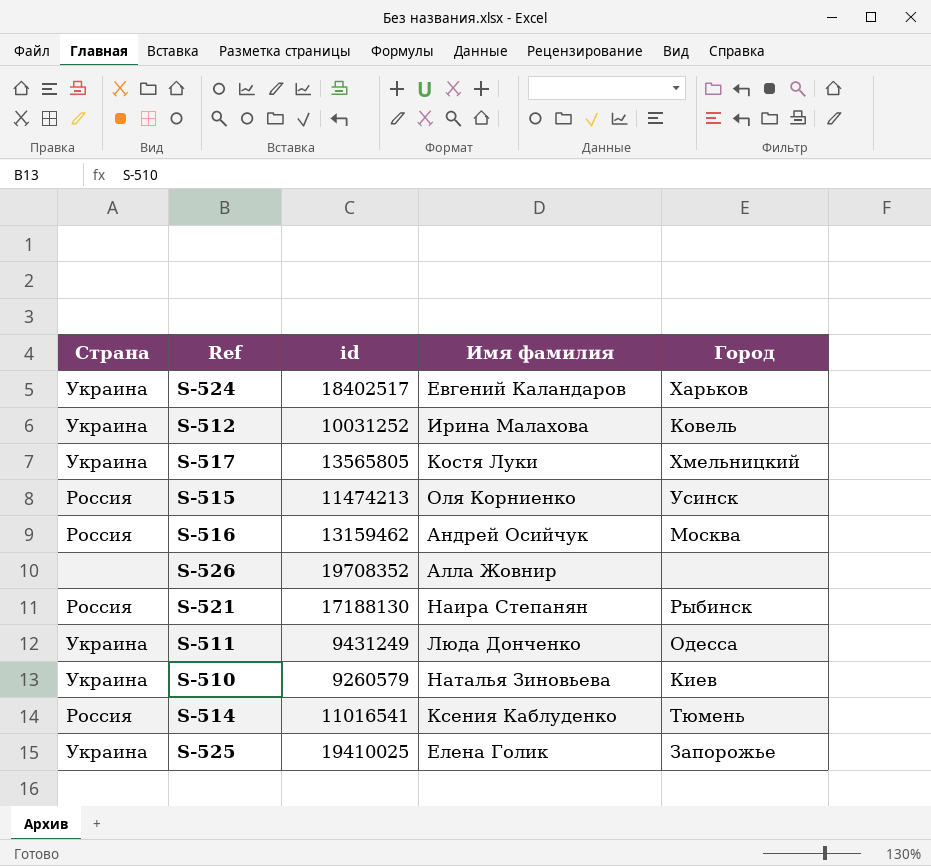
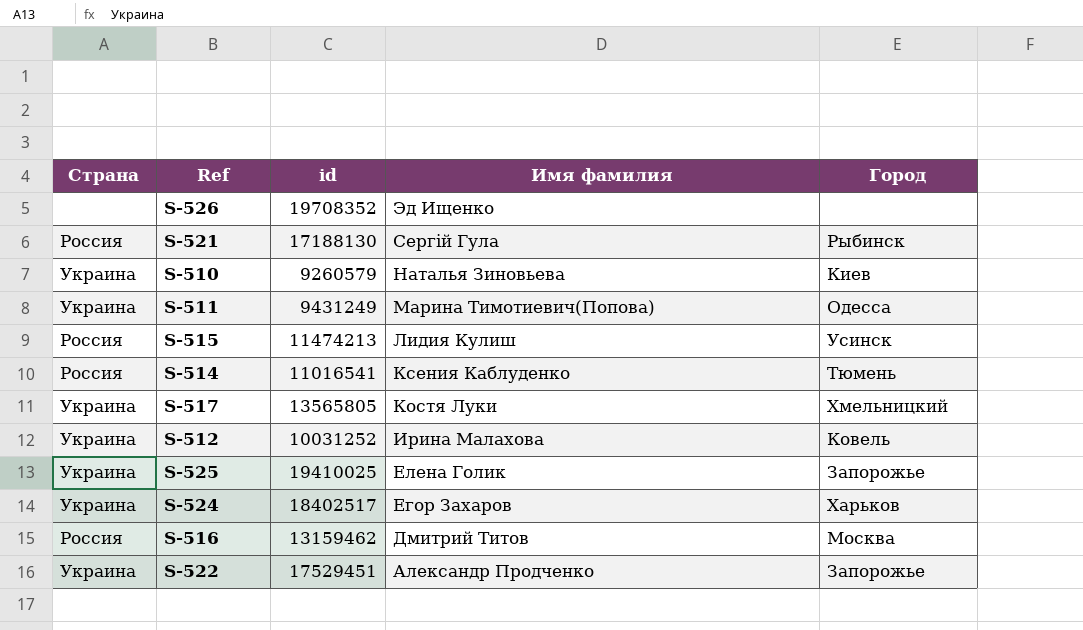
row order: none -> Имя фамилия descending
S-526 | Имя фамилия: Алла Жовнир -> Эд Ищенко
S-521 | Имя фамилия: Наира Степанян -> Сергій Гула
S-511 | Имя фамилия: Люда Донченко -> Марина Тимотиевич(Попова)
S-515 | Имя фамилия: Оля Корниенко -> Лидия Кулиш
S-524 | Имя фамилия: Евгений Каландаров -> Егор Захаров
S-516 | Имя фамилия: Андрей Осийчук -> Дмитрий Титов
row S-522: none -> Украина | 17529451 | Александр Продченко | Запорожье

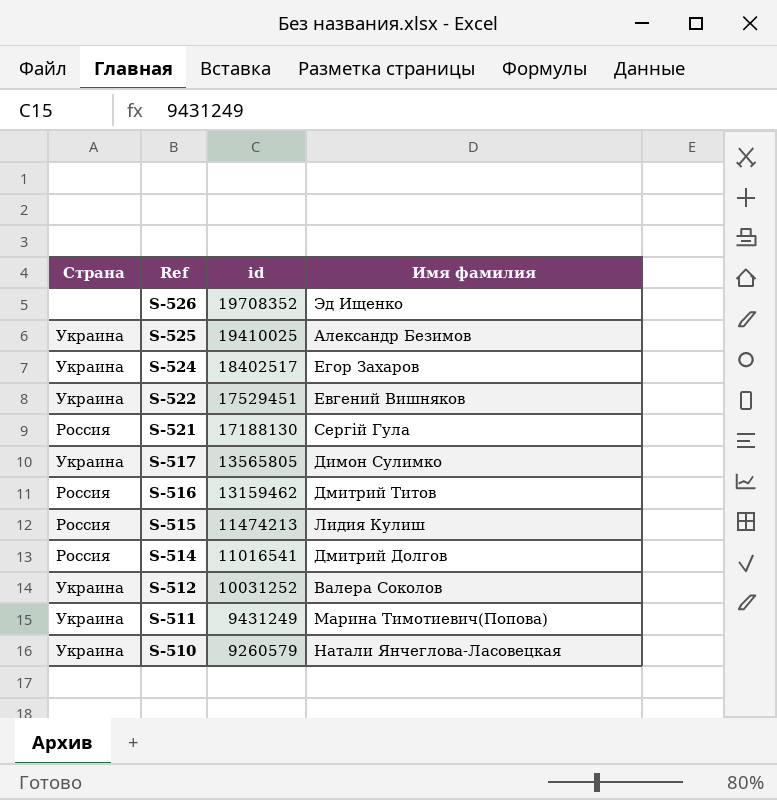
row order: Имя фамилия descending -> Ref descending
column Город | position: 5 -> none
S-525 | Имя фамилия: Елена Голик -> Александр Безимов
S-522 | Имя фамилия: Александр Продченко -> Евгений Вишняков
S-517 | Имя фамилия: Костя Луки -> Димон Сулимко
S-514 | Имя фамилия: Ксения Каблуденко -> Дмитрий Долгов
S-512 | Имя фамилия: Ирина Малахова -> Валера Соколов
S-510 | Имя фамилия: Наталья Зиновьева -> Натали Янчеглова-Ласовецкая

